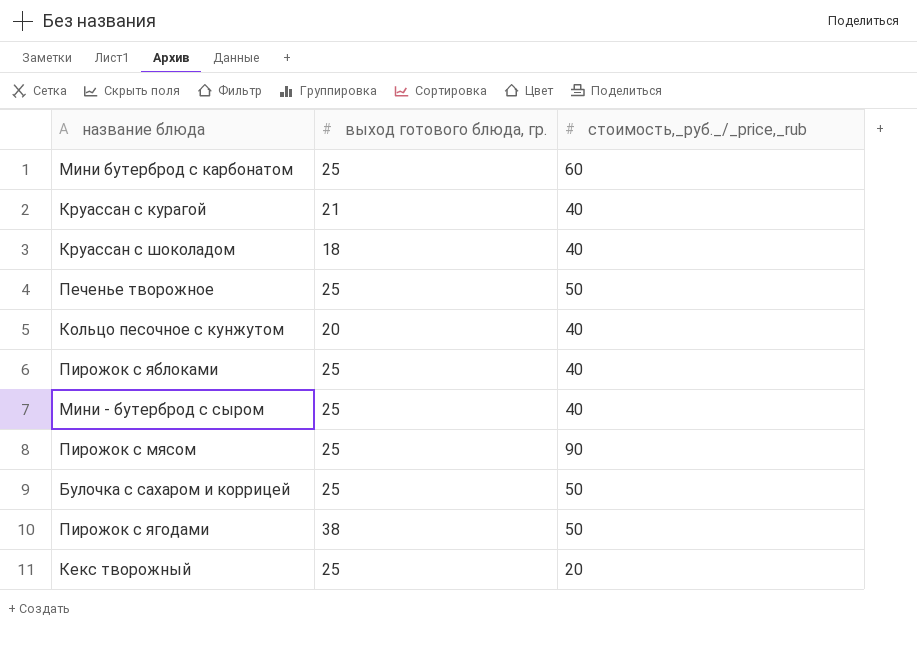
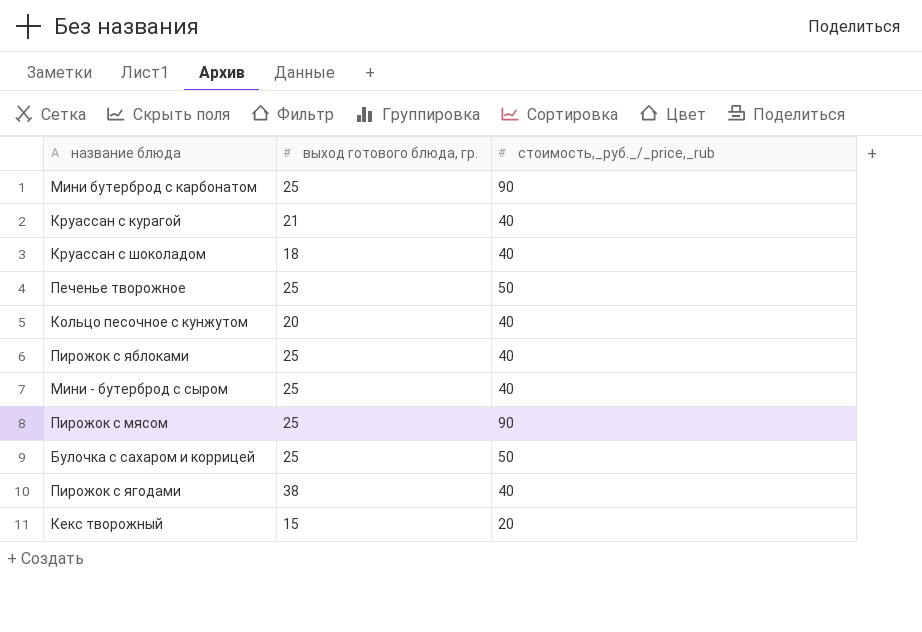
Мини бутерброд с карбонатом | стоимость,_руб._/_price,_rub: 60 -> 90
Пирожок с ягодами | стоимость,_руб._/_price,_rub: 50 -> 40
Кекс творожный | выход готового блюда, гр.: 25 -> 15

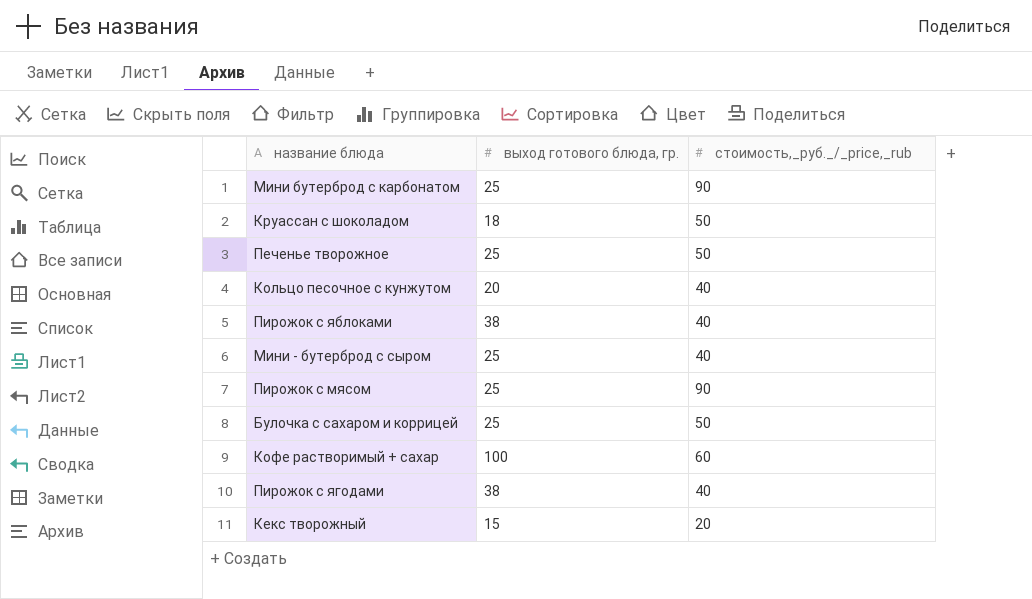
row Круассан с курагой: 21 | 40 -> none
Круассан с шоколадом | стоимость,_руб._/_price,_rub: 40 -> 50
Пирожок с яблоками | выход готового блюда, гр.: 25 -> 38
row Кофе растворимый + сахар: none -> 100 | 60

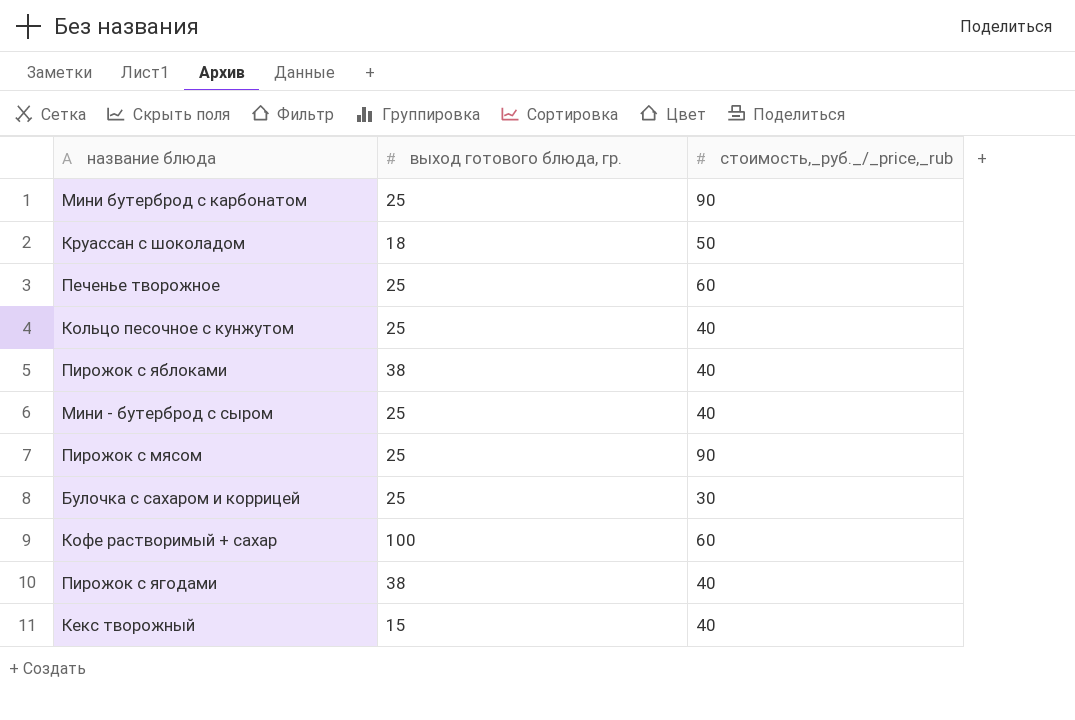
Печенье творожное | стоимость,_руб._/_price,_rub: 50 -> 60
Кольцо песочное с кунжутом | выход готового блюда, гр.: 20 -> 25
Булочка с сахаром и коррицей | стоимость,_руб._/_price,_rub: 50 -> 30
Кекс творожный | стоимость,_руб._/_price,_rub: 20 -> 40

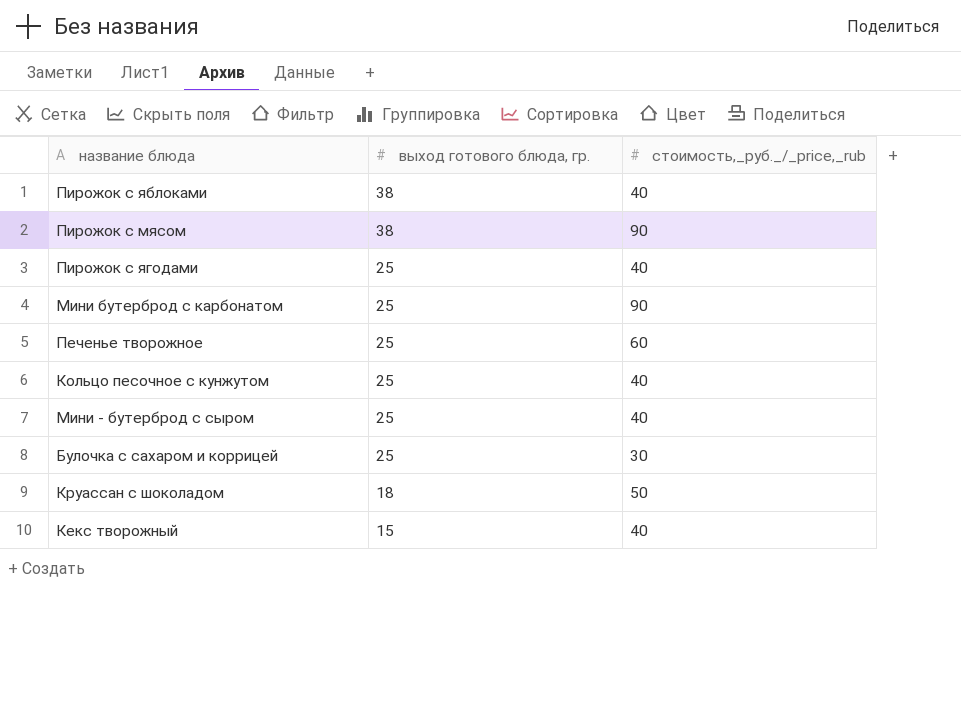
row order: none -> выход готового блюда, гр. descending
row Кофе растворимый + сахар: 100 | 60 -> none
Пирожок с мясом | выход готового блюда, гр.: 25 -> 38
Пирожок с ягодами | выход готового блюда, гр.: 38 -> 25

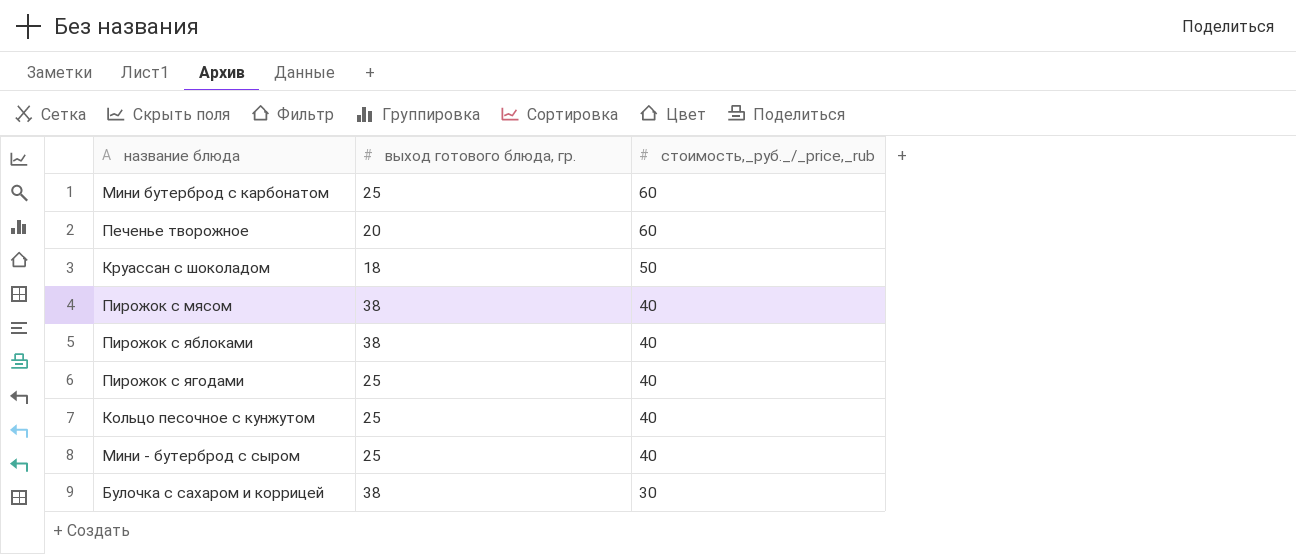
row order: выход готового блюда, гр. descending -> стоимость,_руб._/_price,_rub descending
row Кекс творожный: 15 | 40 -> none
Мини бутерброд с карбонатом | стоимость,_руб._/_price,_rub: 90 -> 60
Печенье творожное | выход готового блюда, гр.: 25 -> 20
Пирожок с мясом | стоимость,_руб._/_price,_rub: 90 -> 40
Булочка с сахаром и коррицей | выход готового блюда, гр.: 25 -> 38

